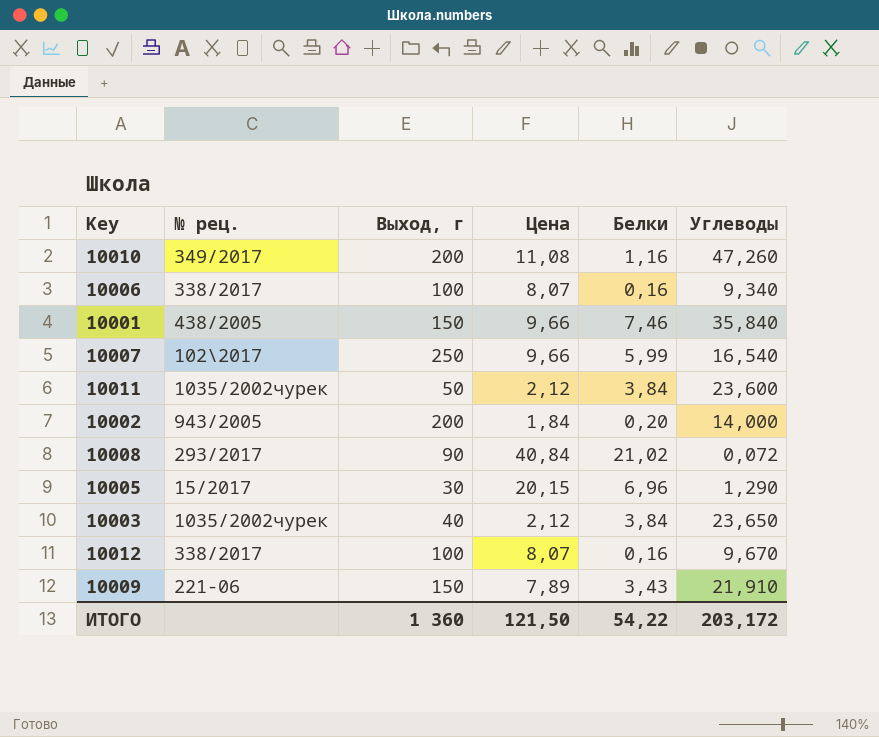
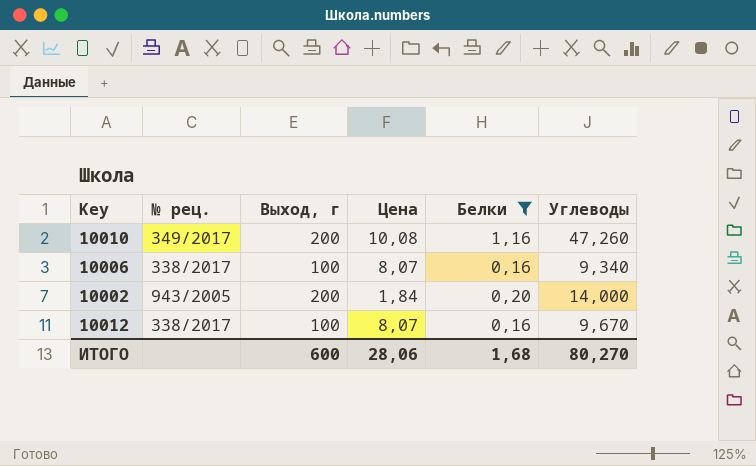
filter: none -> Белки <= 1,16
10010 | Цена: 11,08 -> 10,08
ИТОГО | Выход, г: 1 360 -> 600
ИТОГО | Цена: 121,50 -> 28,06
ИТОГО | Белки: 54,22 -> 1,68
ИТОГО | Углеводы: 203,172 -> 80,270

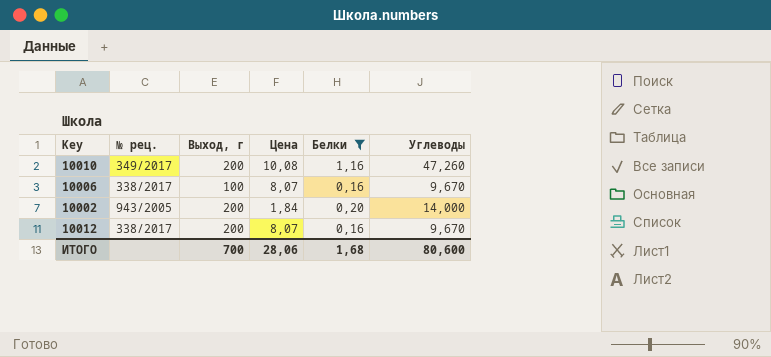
10006 | Углеводы: 9,340 -> 9,670
10012 | Выход, г: 100 -> 200
ИТОГО | Выход, г: 600 -> 700
ИТОГО | Углеводы: 80,270 -> 80,600

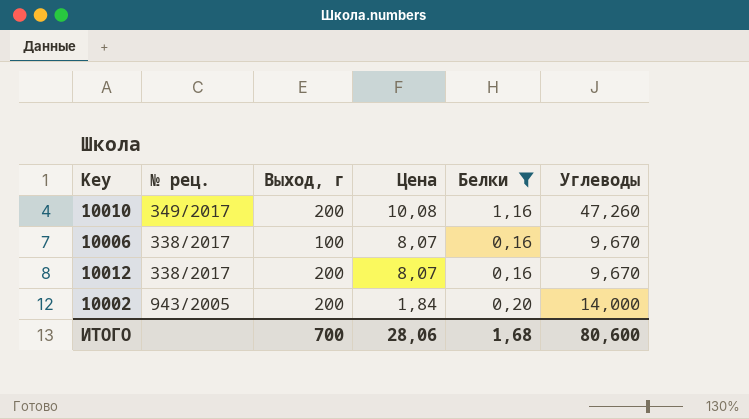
row order: none -> Цена descending

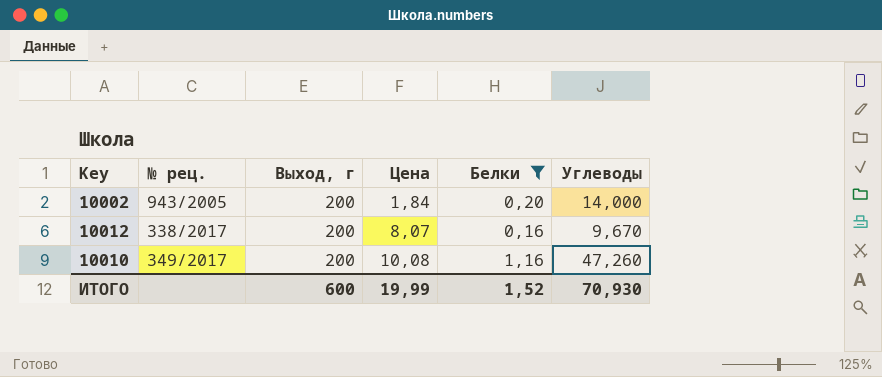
row order: Цена descending -> Цена ascending
row 10006: 338/2017 | 100 | 8,07 | 0,16 | 9,670 -> none
ИТОГО | Выход, г: 700 -> 600
ИТОГО | Цена: 28,06 -> 19,99
ИТОГО | Белки: 1,68 -> 1,52
ИТОГО | Углеводы: 80,600 -> 70,930

